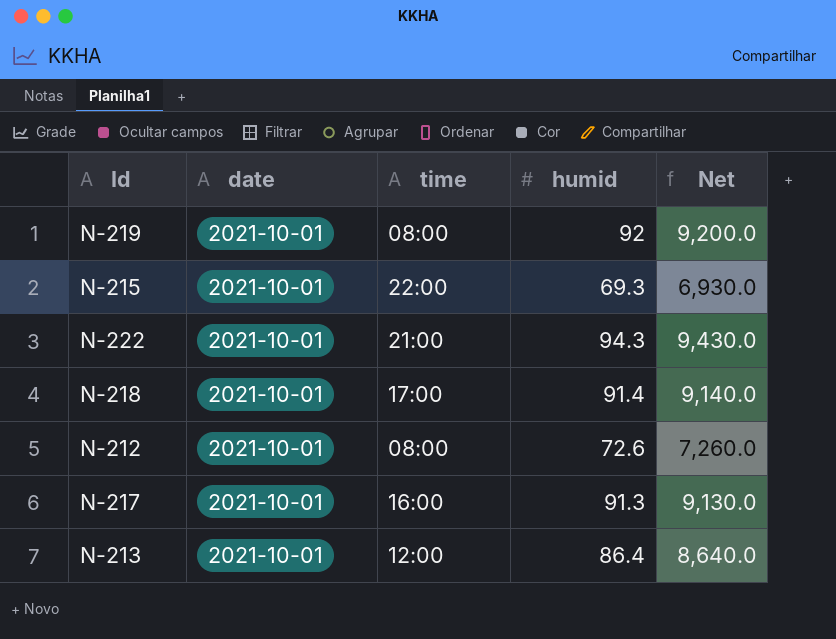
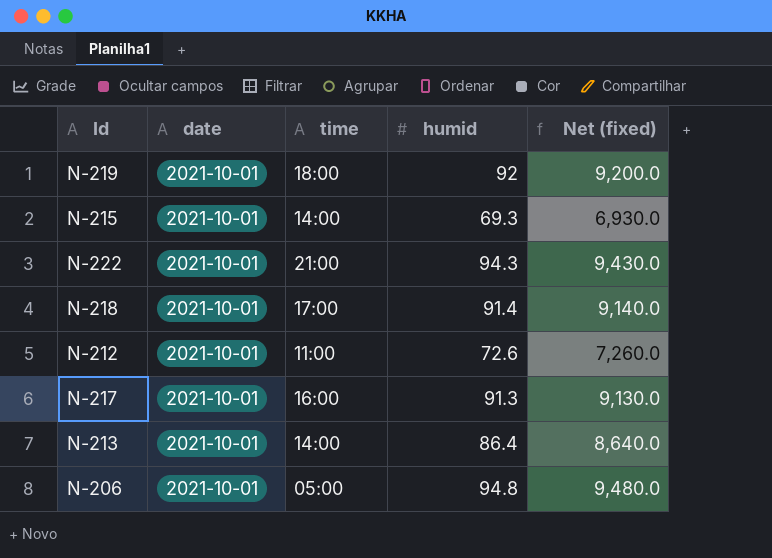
column name: Net -> Net (fixed)
N-219 | time: 08:00 -> 18:00
N-215 | time: 22:00 -> 14:00
N-212 | time: 08:00 -> 11:00
N-213 | time: 12:00 -> 14:00
row N-206: none -> 2021-10-01 | 05:00 | 94.8 | 9,480.0

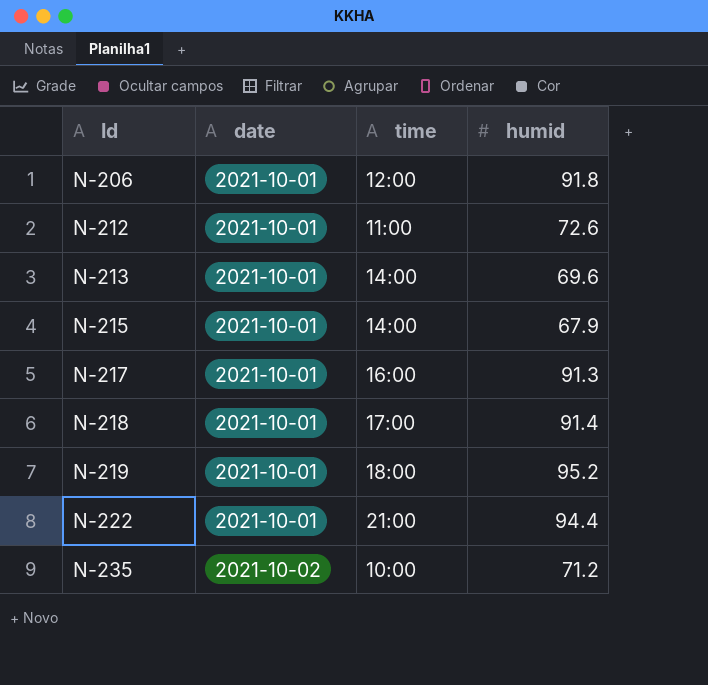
row order: none -> Id ascending
column Net (fixed) | formula: [humid] * 100 -> none
N-206 | time: 05:00 -> 12:00
N-206 | humid: 94.8 -> 91.8
N-213 | humid: 86.4 -> 69.6
N-215 | humid: 69.3 -> 67.9
N-219 | humid: 92 -> 95.2
N-222 | humid: 94.3 -> 94.4
row N-235: none -> 2021-10-02 | 10:00 | 71.2

